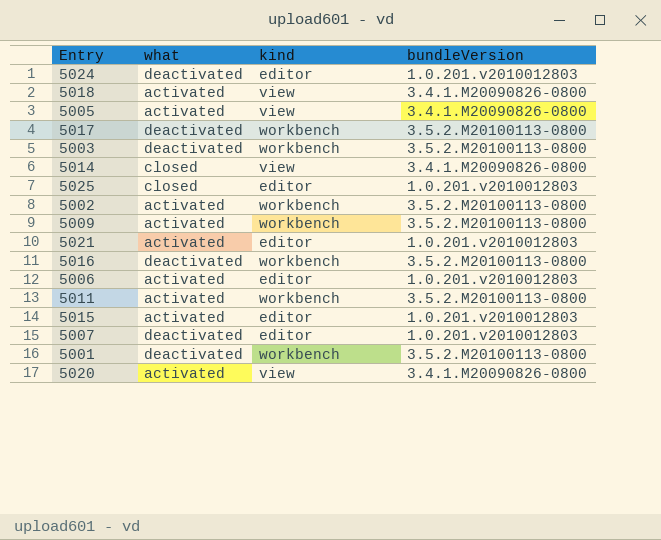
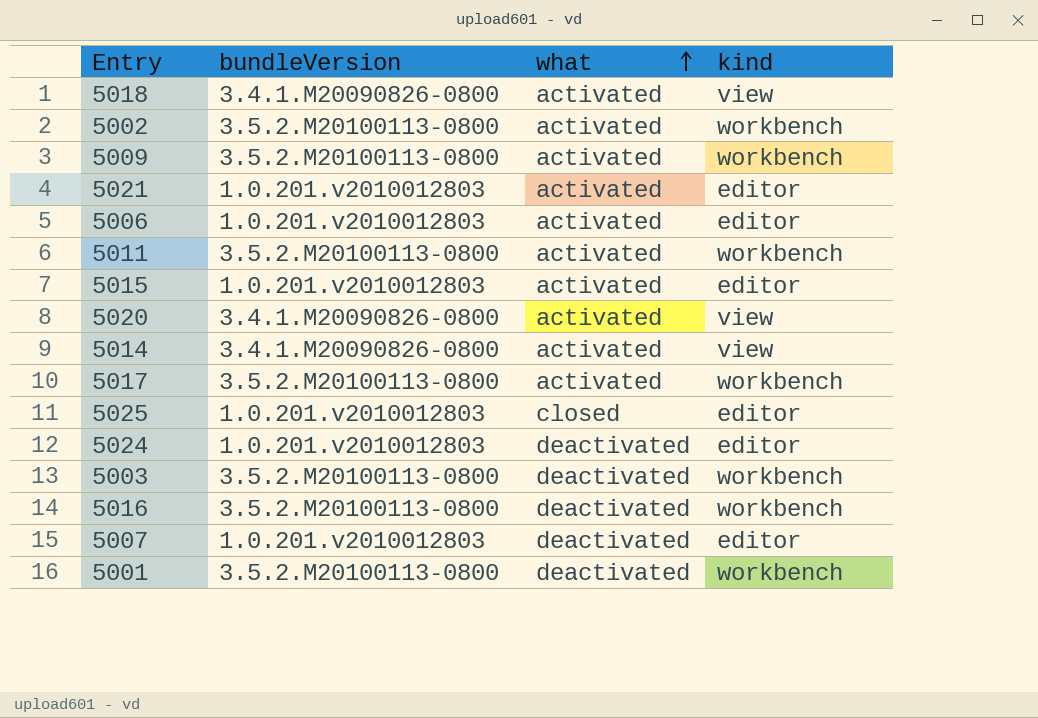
row order: none -> what ascending
column bundleVersion | position: 4 -> 2
row 5005: activated | view | 3.4.1.M20090826-0800 -> none
5014 | what: closed -> activated
5017 | what: deactivated -> activated

